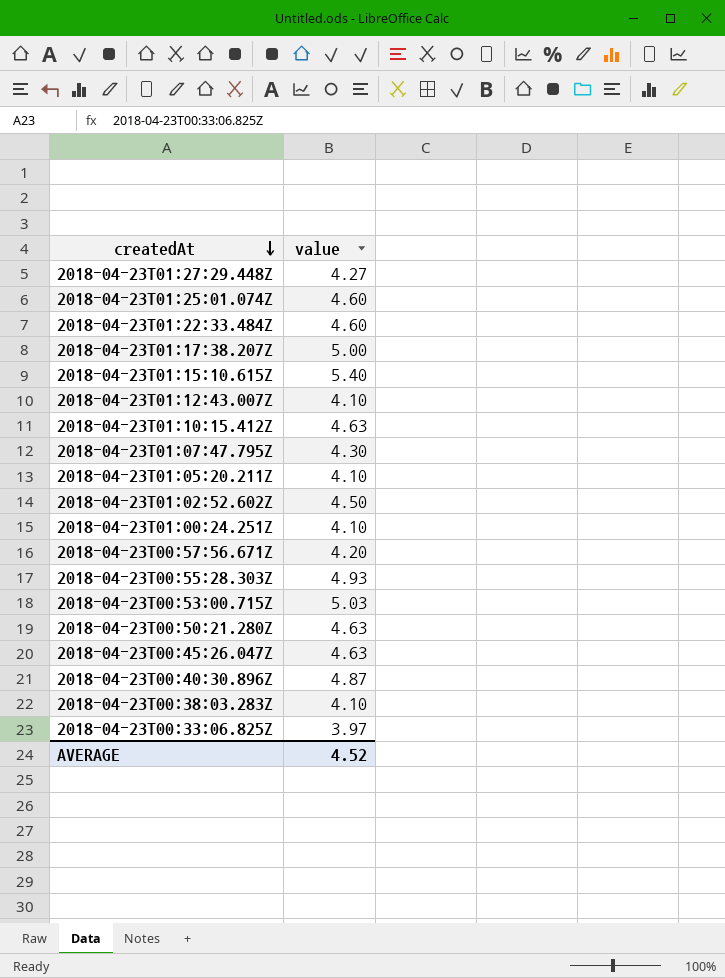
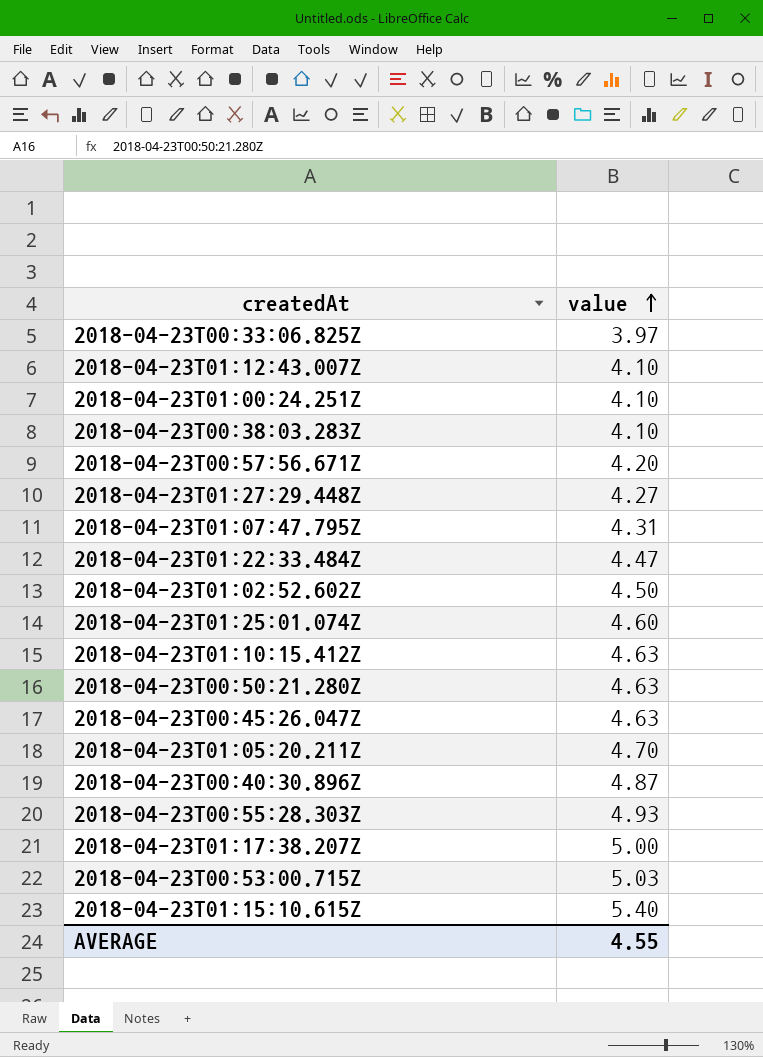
row order: createdAt descending -> value ascending
2018-04-23T01:07:47.795Z | value: 4.30 -> 4.31
2018-04-23T01:22:33.484Z | value: 4.60 -> 4.47
2018-04-23T01:05:20.211Z | value: 4.10 -> 4.70
AVERAGE | value: 4.52 -> 4.55

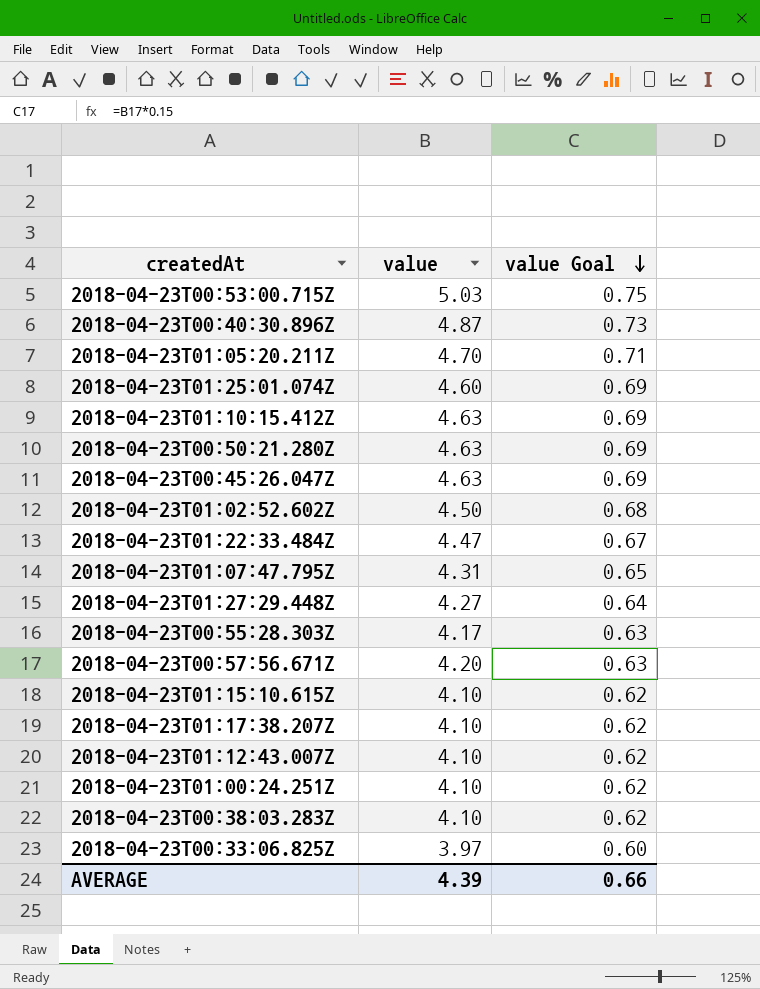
row order: value ascending -> value Goal descending
column value Goal | formula: none -> [value] * 0.15
2018-04-23T00:55:28.303Z | value: 4.93 -> 4.17
2018-04-23T01:15:10.615Z | value: 5.40 -> 4.10
2018-04-23T01:17:38.207Z | value: 5.00 -> 4.10
AVERAGE | value: 4.55 -> 4.39

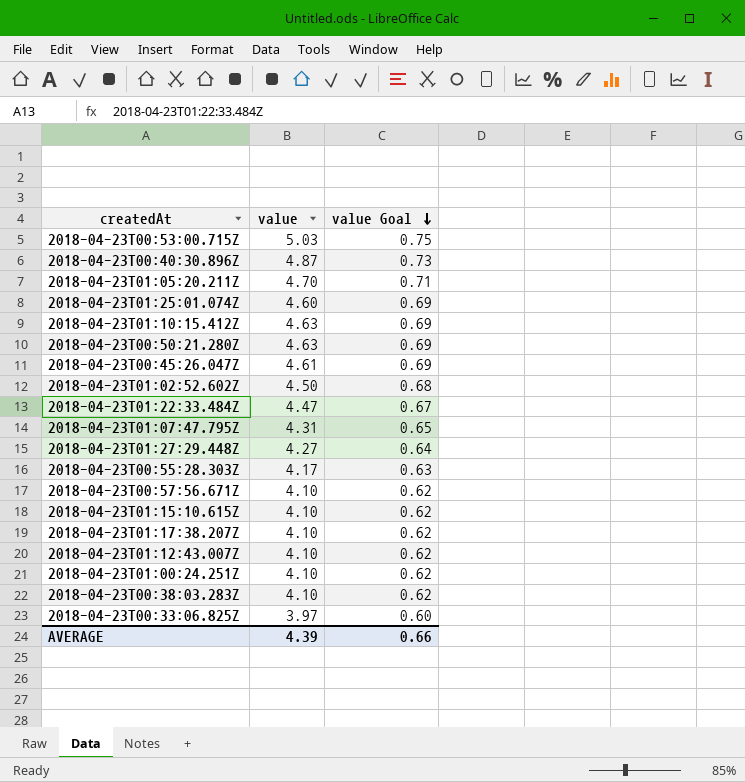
2018-04-23T00:45:26.047Z | value: 4.63 -> 4.61
2018-04-23T00:57:56.671Z | value: 4.20 -> 4.10
2018-04-23T00:57:56.671Z | value Goal: 0.63 -> 0.62

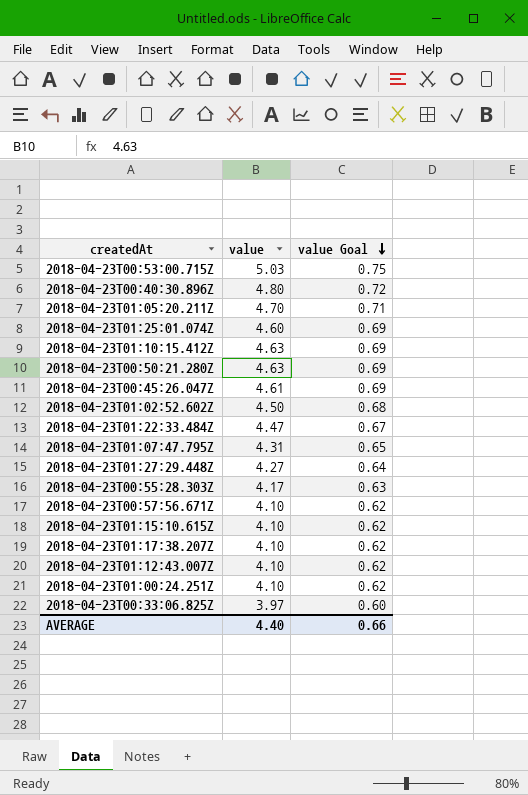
row 2018-04-23T00:38:03.283Z: 4.10 | 0.62 -> none
2018-04-23T00:40:30.896Z | value: 4.87 -> 4.80
2018-04-23T00:40:30.896Z | value Goal: 0.73 -> 0.72
AVERAGE | value: 4.39 -> 4.40

